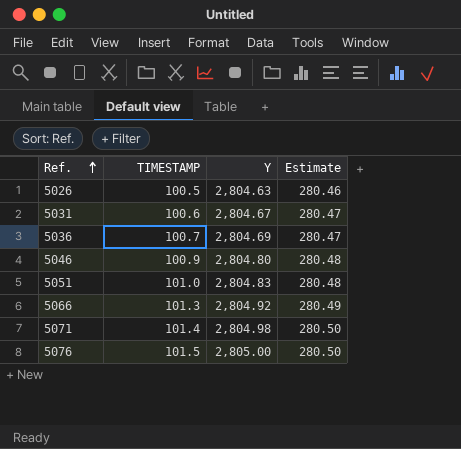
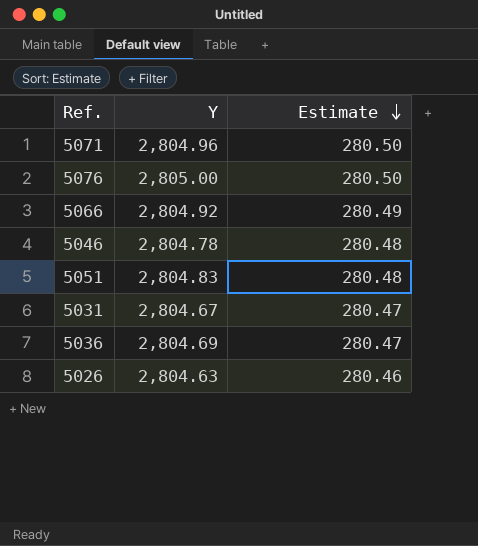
row order: Ref. ascending -> Estimate descending
column TIMESTAMP | position: 2 -> none
5071 | Y: 2,804.98 -> 2,804.96
5046 | Y: 2,804.80 -> 2,804.78

